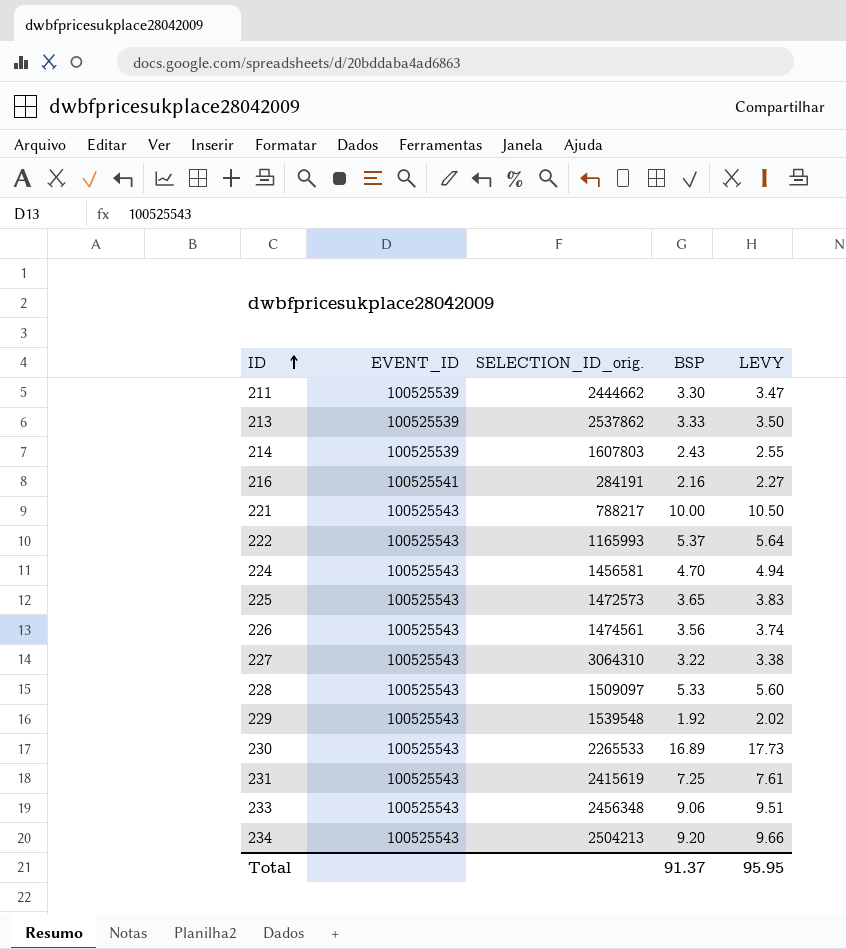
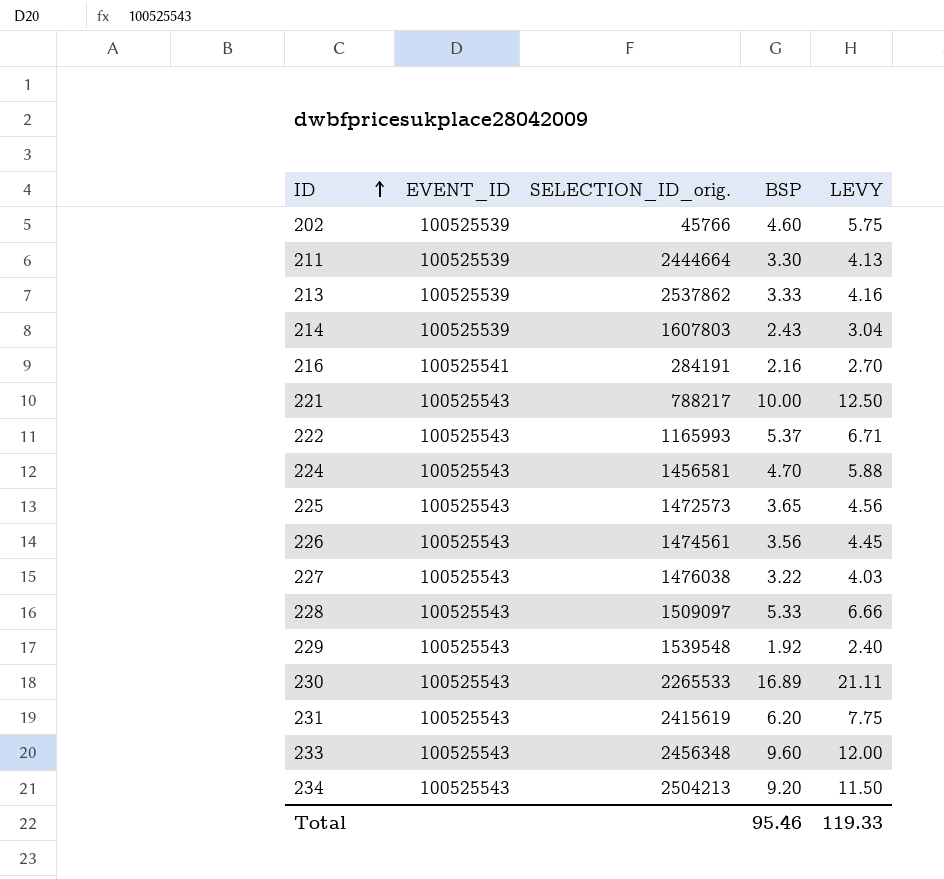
column LEVY | formula: [BSP] * 1.05 -> [BSP] * 1.25
row 202: none -> 100525539 | 45766 | 4.60 | 5.75
211 | SELECTION_ID_orig.: 2444662 -> 2444664
227 | SELECTION_ID_orig.: 3064310 -> 1476038
231 | BSP: 7.25 -> 6.20
233 | BSP: 9.06 -> 9.60
Total | BSP: 91.37 -> 95.46
Total | LEVY: 95.95 -> 119.33

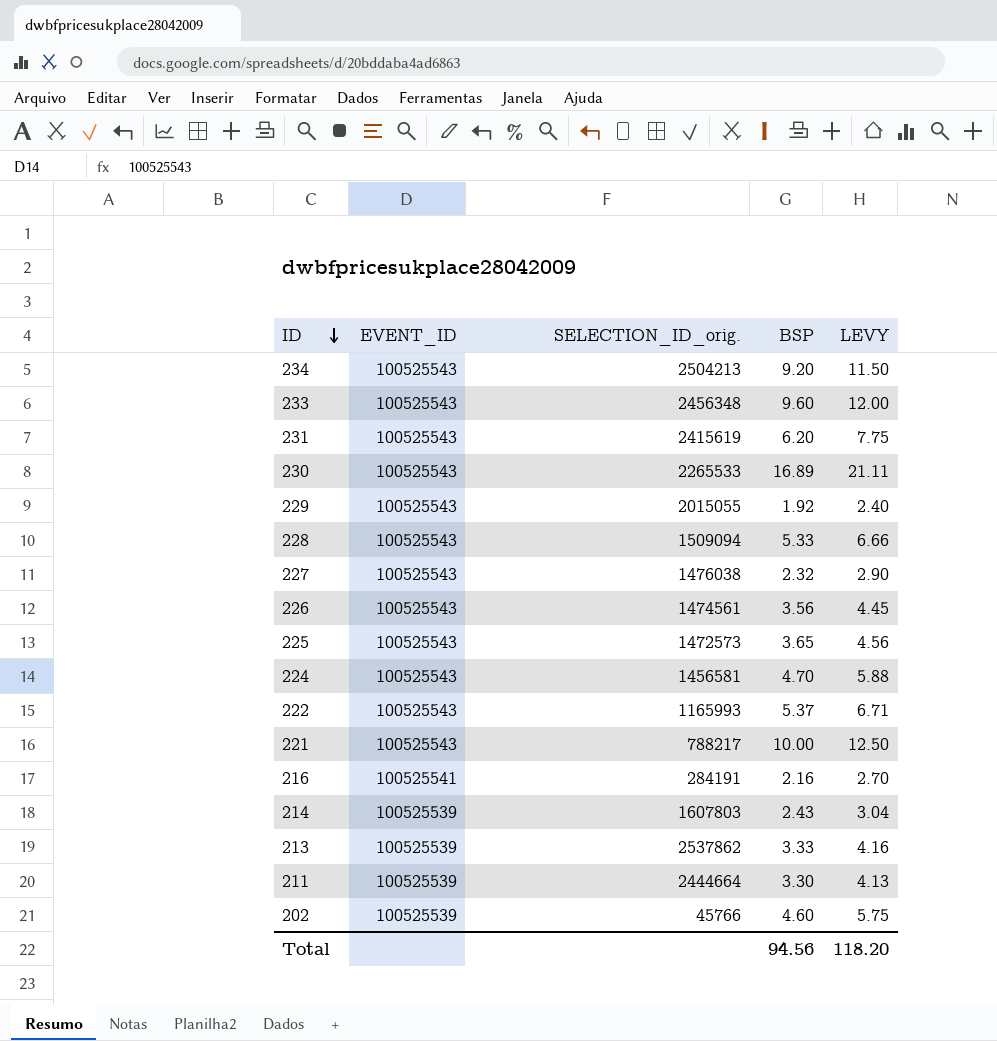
row order: ID ascending -> ID descending
229 | SELECTION_ID_orig.: 1539548 -> 2015055
228 | SELECTION_ID_orig.: 1509097 -> 1509094
227 | BSP: 3.22 -> 2.32
227 | LEVY: 4.03 -> 2.90
Total | BSP: 95.46 -> 94.56
Total | LEVY: 119.33 -> 118.20

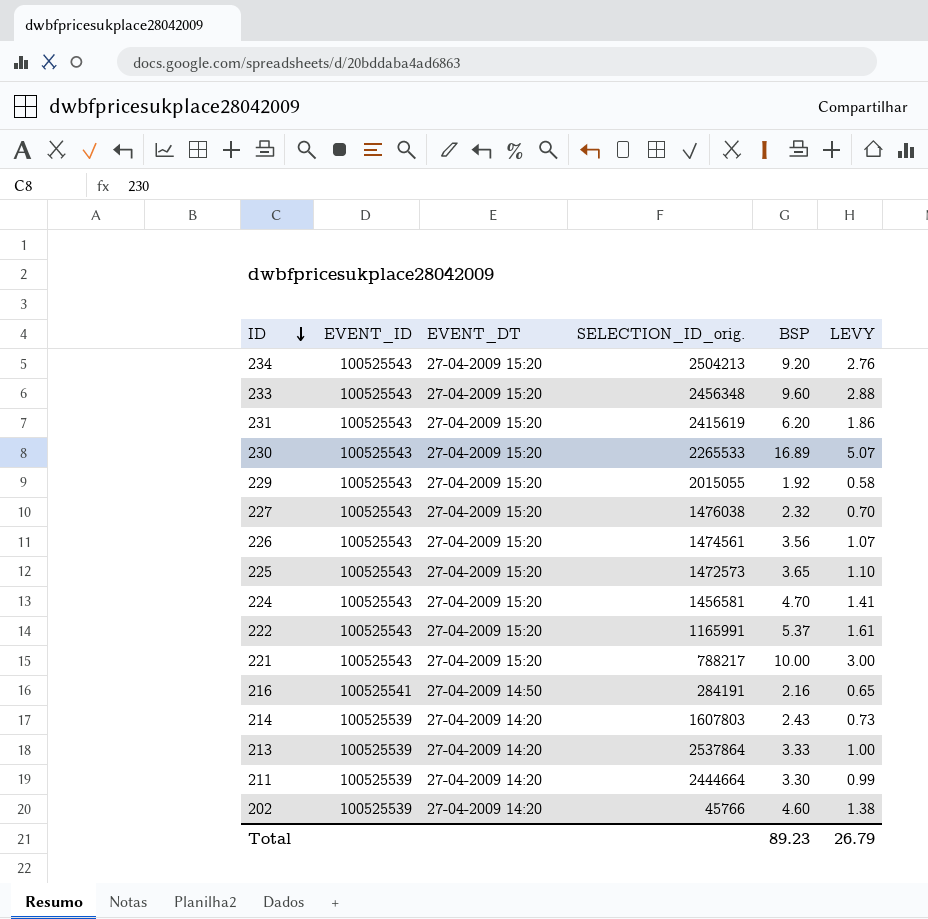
column EVENT_DT | position: none -> 3
column LEVY | formula: [BSP] * 1.25 -> [BSP] * 0.3
row 228: 100525543 | 1509094 | 5.33 | 6.66 -> none
222 | SELECTION_ID_orig.: 1165993 -> 1165991
213 | SELECTION_ID_orig.: 2537862 -> 2537864
Total | BSP: 94.56 -> 89.23
Total | LEVY: 118.20 -> 26.79

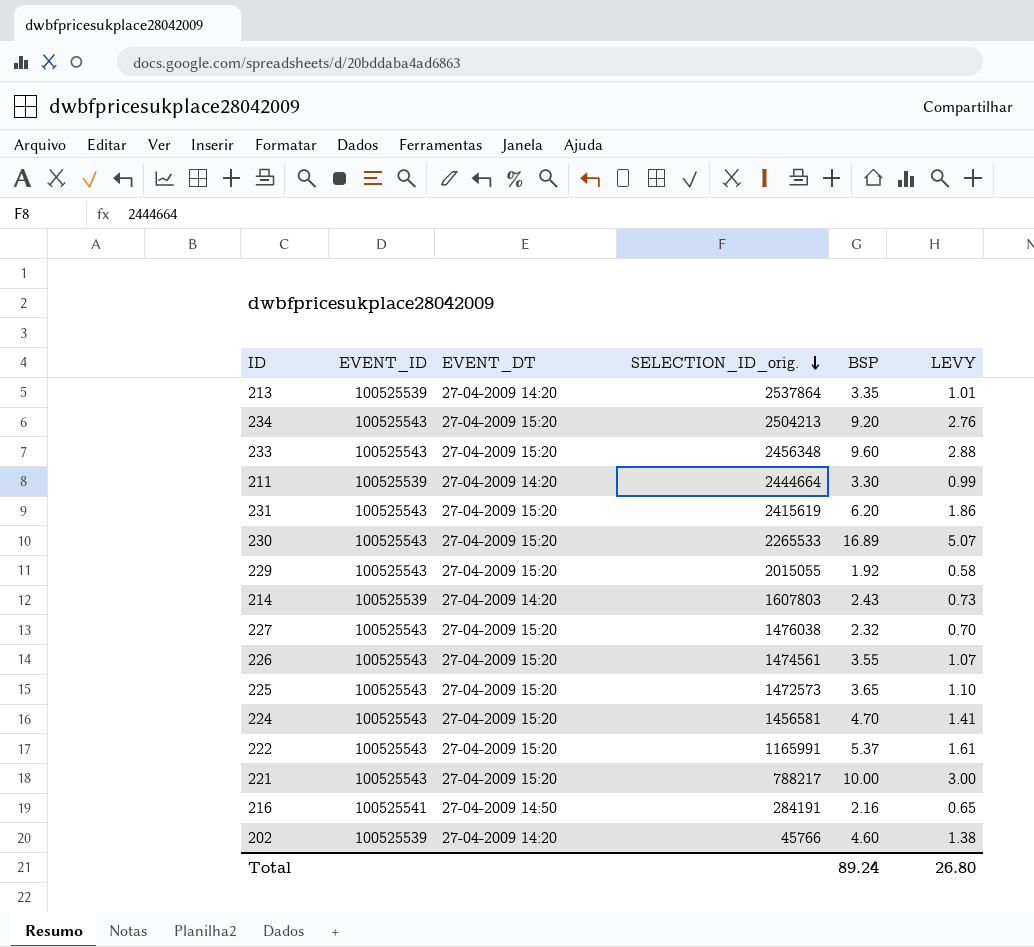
row order: ID descending -> SELECTION_ID_orig. descending
213 | BSP: 3.33 -> 3.35
213 | LEVY: 1.00 -> 1.01
226 | BSP: 3.56 -> 3.55
Total | BSP: 89.23 -> 89.24
Total | LEVY: 26.79 -> 26.80

